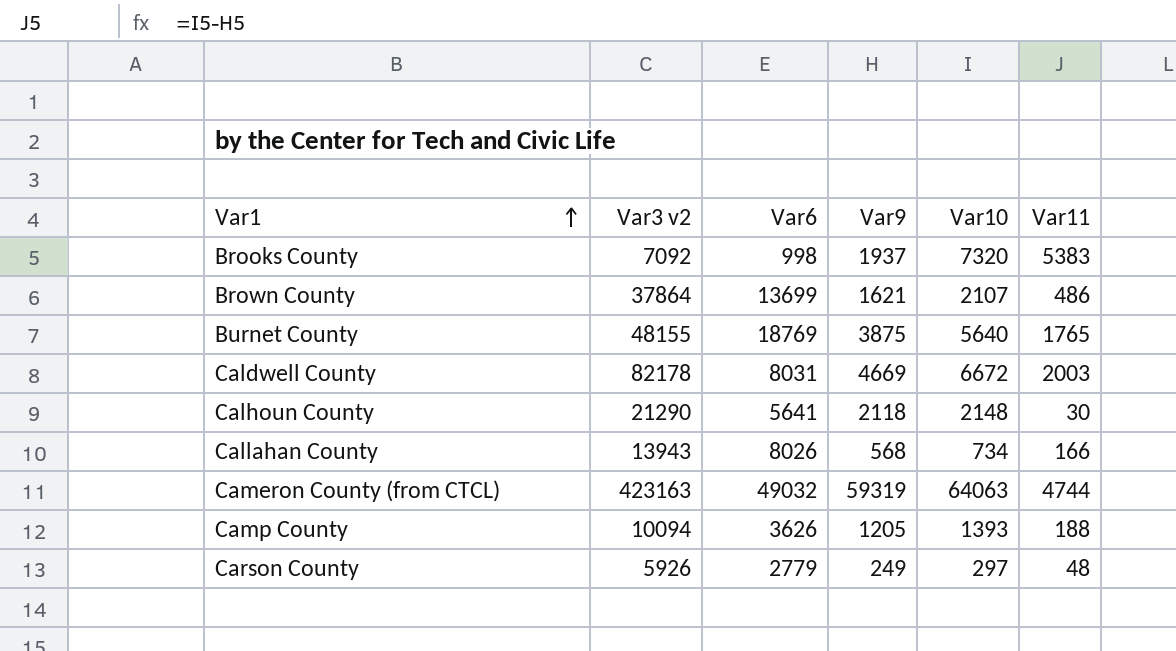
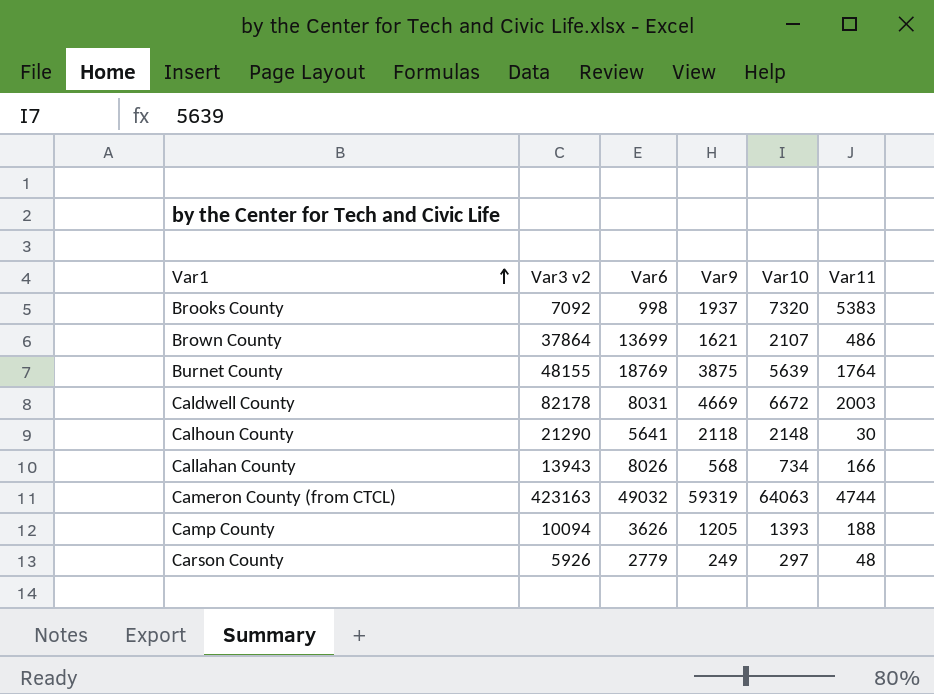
Burnet County | Var10: 5640 -> 5639
Burnet County | Var11: 1765 -> 1764

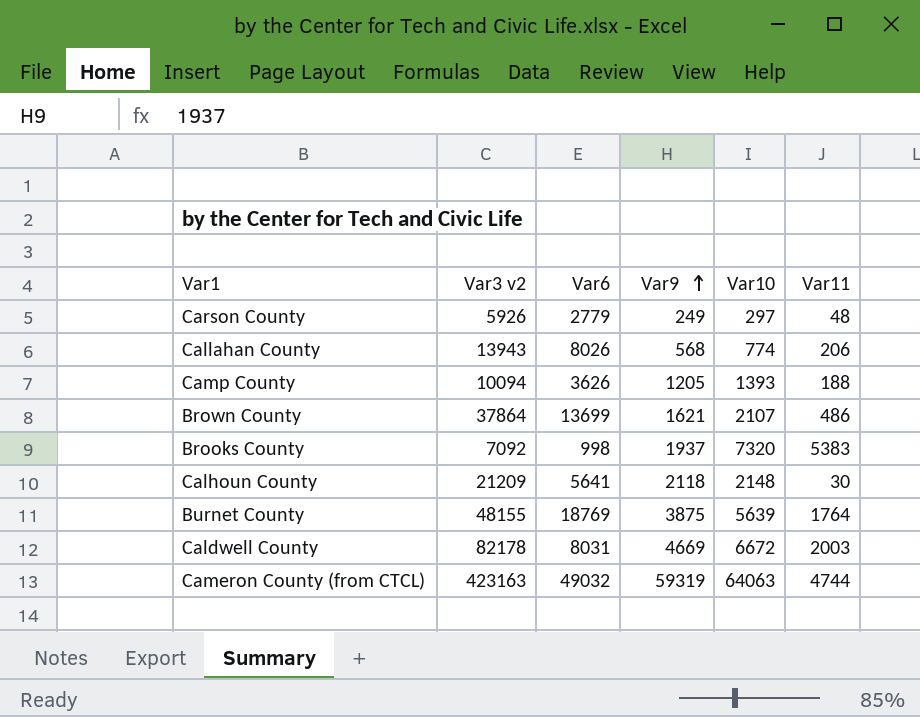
row order: Var1 ascending -> Var9 ascending
Callahan County | Var10: 734 -> 774
Callahan County | Var11: 166 -> 206
Calhoun County | Var3 v2: 21290 -> 21209

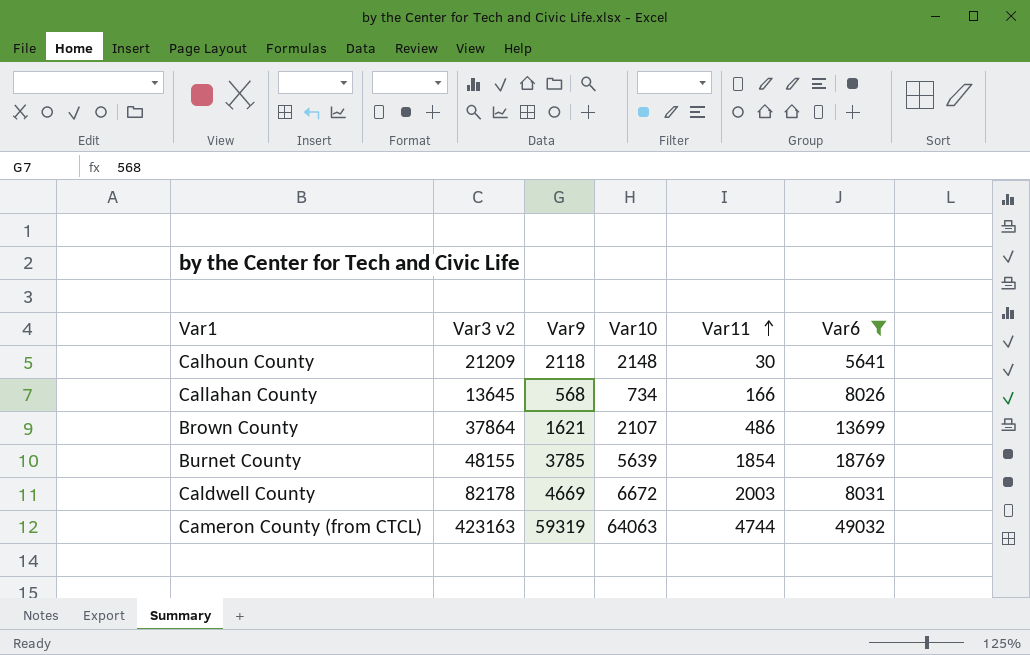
filter: none -> Var6 >= 5641
row order: Var9 ascending -> Var11 ascending
column Var6 | position: 3 -> 6
Callahan County | Var3 v2: 13943 -> 13645
Callahan County | Var10: 774 -> 734
Callahan County | Var11: 206 -> 166
Burnet County | Var9: 3875 -> 3785
Burnet County | Var11: 1764 -> 1854

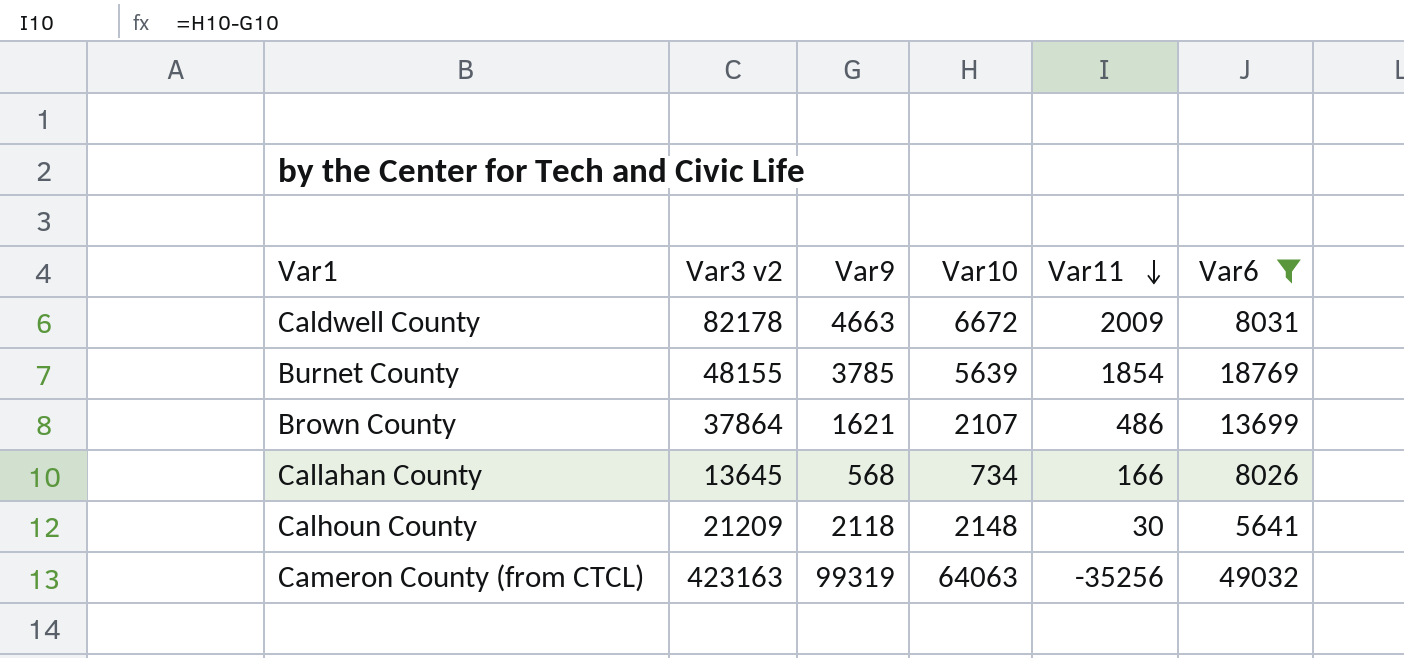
row order: Var11 ascending -> Var11 descending
Caldwell County | Var9: 4669 -> 4663
Caldwell County | Var11: 2003 -> 2009
Cameron County (from CTCL) | Var9: 59319 -> 99319
Cameron County (from CTCL) | Var11: 4744 -> -35256

